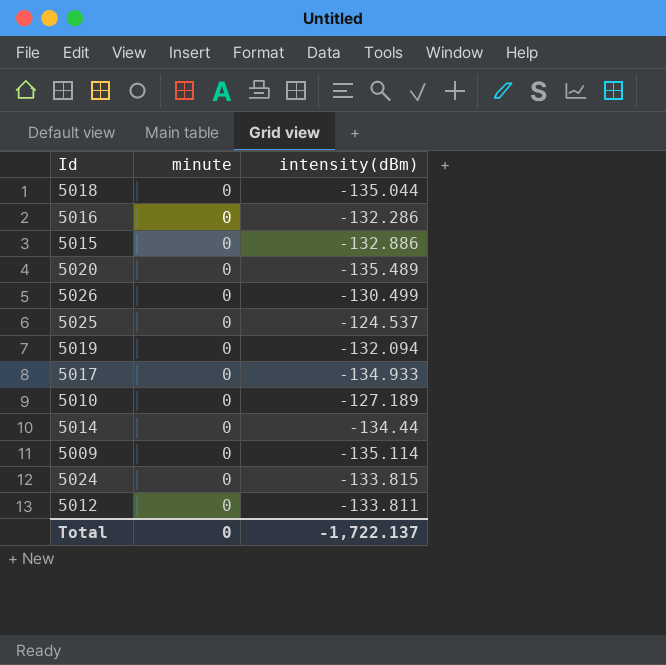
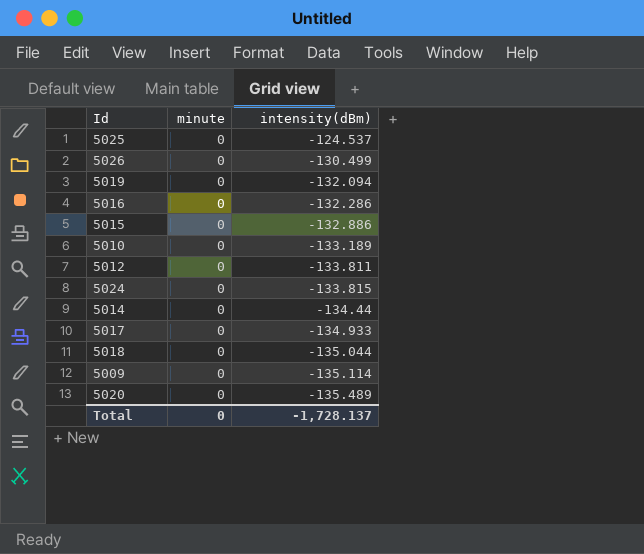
row order: none -> intensity(dBm) descending
5010 | intensity(dBm): -127.189 -> -133.189
Total | intensity(dBm): -1,722.137 -> -1,728.137

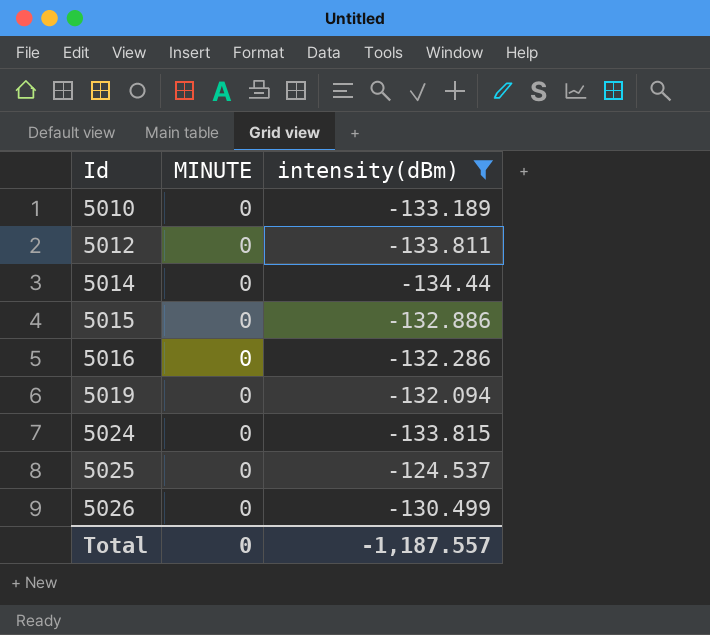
filter: none -> intensity(dBm) >= -134.44
row order: intensity(dBm) descending -> Id ascending
column name: minute -> MINUTE
Total | intensity(dBm): -1,728.137 -> -1,187.557

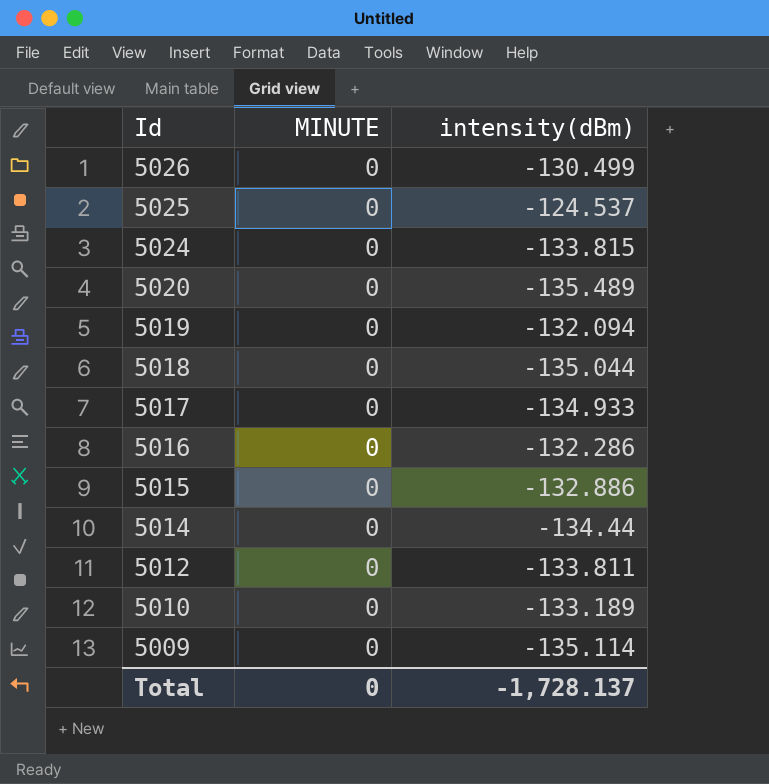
filter: intensity(dBm) >= -134.44 -> none
row order: Id ascending -> Id descending
Total | intensity(dBm): -1,187.557 -> -1,728.137

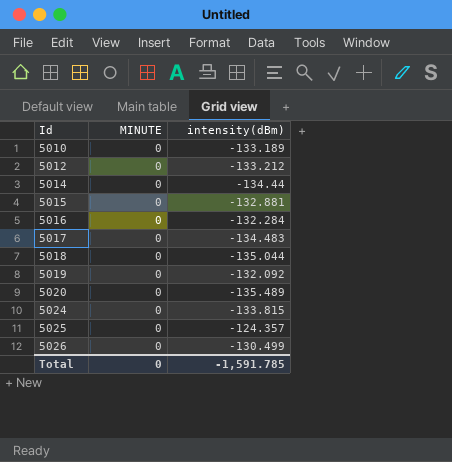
row order: Id descending -> Id ascending
row 5009: 0 | -135.114 -> none
5012 | intensity(dBm): -133.811 -> -133.212
5015 | intensity(dBm): -132.886 -> -132.881
5016 | intensity(dBm): -132.286 -> -132.284
5017 | intensity(dBm): -134.933 -> -134.483
5019 | intensity(dBm): -132.094 -> -132.092
5025 | intensity(dBm): -124.537 -> -124.357
Total | intensity(dBm): -1,728.137 -> -1,591.785

